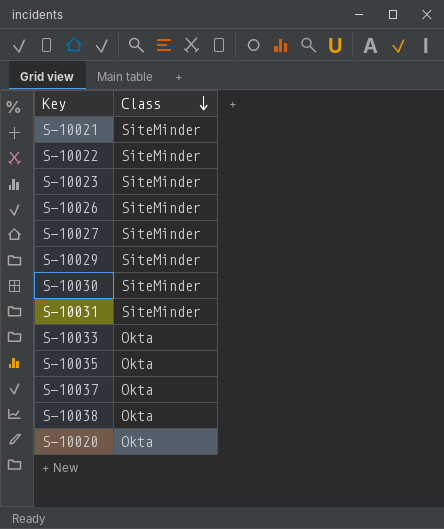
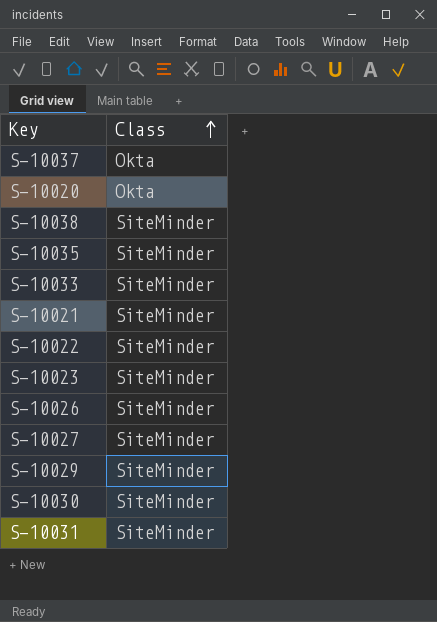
row order: Class descending -> Class ascending
S-10038 | Class: Okta -> SiteMinder
S-10035 | Class: Okta -> SiteMinder
S-10033 | Class: Okta -> SiteMinder

